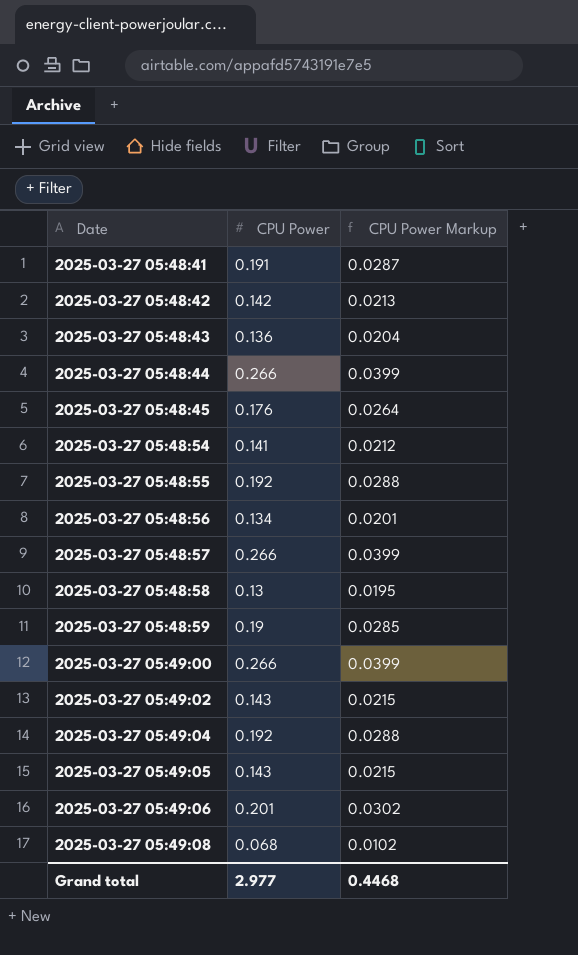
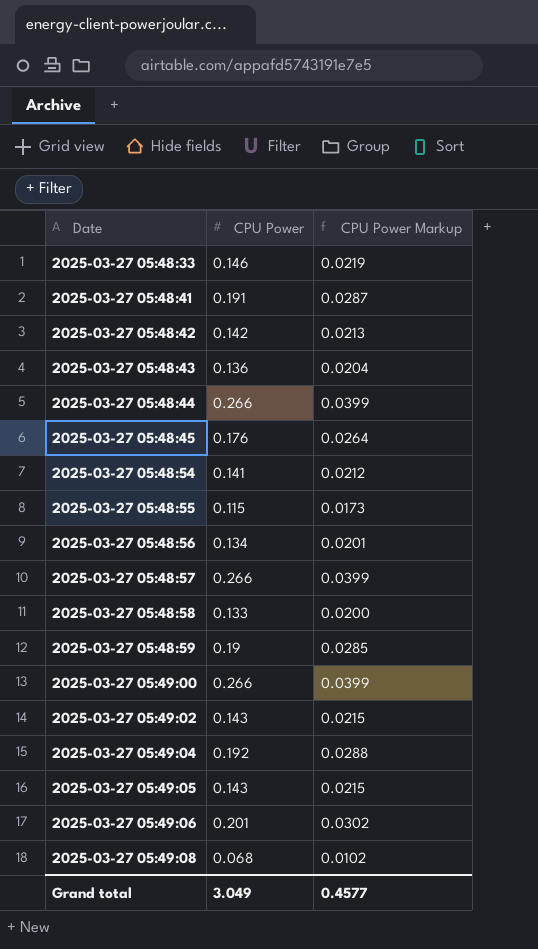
row 2025-03-27 05:48:33: none -> 0.146 | 0.0219
2025-03-27 05:48:55 | CPU Power: 0.192 -> 0.115
2025-03-27 05:48:55 | CPU Power Markup: 0.0288 -> 0.0173
2025-03-27 05:48:58 | CPU Power: 0.13 -> 0.133
2025-03-27 05:48:58 | CPU Power Markup: 0.0195 -> 0.0200
Grand total | CPU Power: 2.977 -> 3.049
Grand total | CPU Power Markup: 0.4468 -> 0.4577

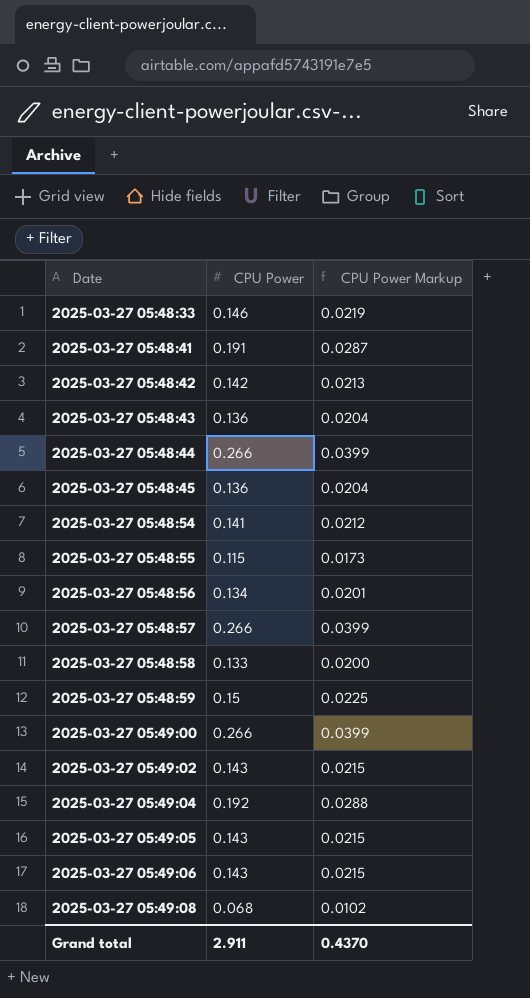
2025-03-27 05:48:45 | CPU Power: 0.176 -> 0.136
2025-03-27 05:48:45 | CPU Power Markup: 0.0264 -> 0.0204
2025-03-27 05:48:59 | CPU Power: 0.19 -> 0.15
2025-03-27 05:48:59 | CPU Power Markup: 0.0285 -> 0.0225
2025-03-27 05:49:06 | CPU Power: 0.201 -> 0.143
2025-03-27 05:49:06 | CPU Power Markup: 0.0302 -> 0.0215
Grand total | CPU Power: 3.049 -> 2.911
Grand total | CPU Power Markup: 0.4577 -> 0.4370

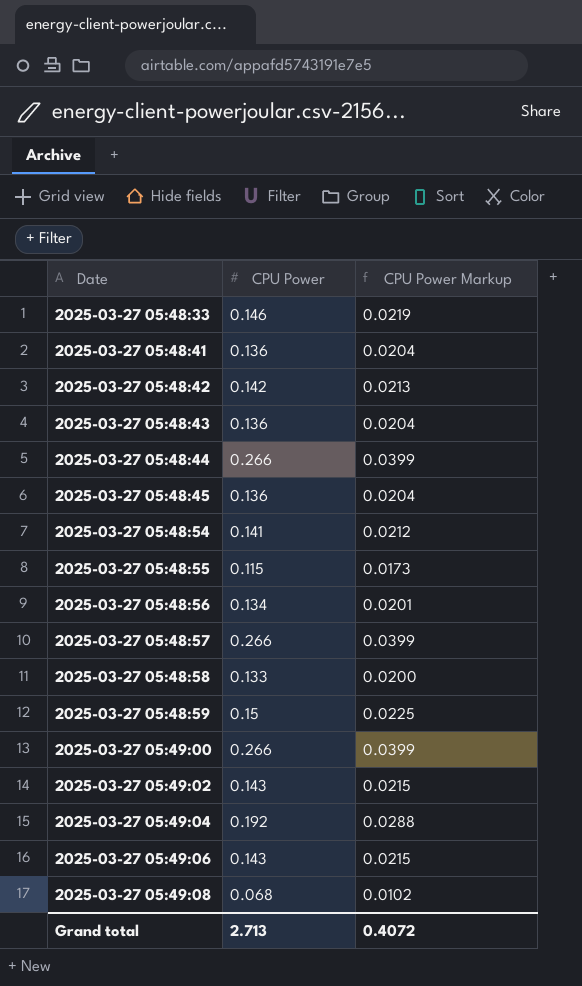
row 2025-03-27 05:49:05: 0.143 | 0.0215 -> none
2025-03-27 05:48:41 | CPU Power: 0.191 -> 0.136
2025-03-27 05:48:41 | CPU Power Markup: 0.0287 -> 0.0204
Grand total | CPU Power: 2.911 -> 2.713
Grand total | CPU Power Markup: 0.4370 -> 0.4072

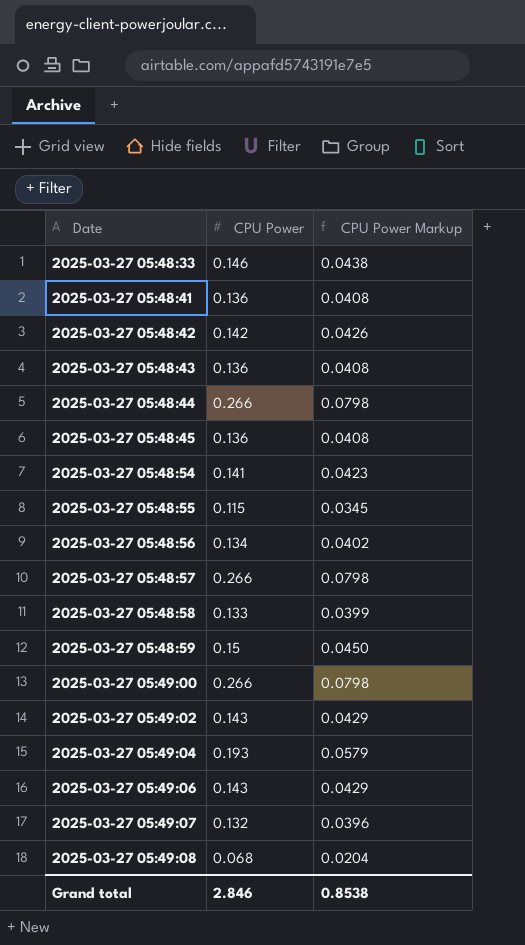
column CPU Power Markup | formula: [CPU Power] * 0.15 -> [CPU Power] * 0.3
2025-03-27 05:49:04 | CPU Power: 0.192 -> 0.193
row 2025-03-27 05:49:07: none -> 0.132 | 0.0396
Grand total | CPU Power: 2.713 -> 2.846
Grand total | CPU Power Markup: 0.4072 -> 0.8538

